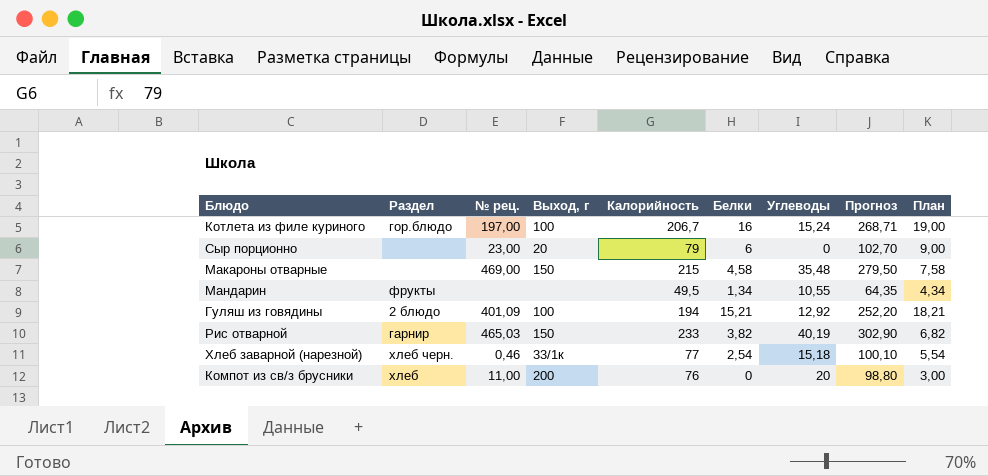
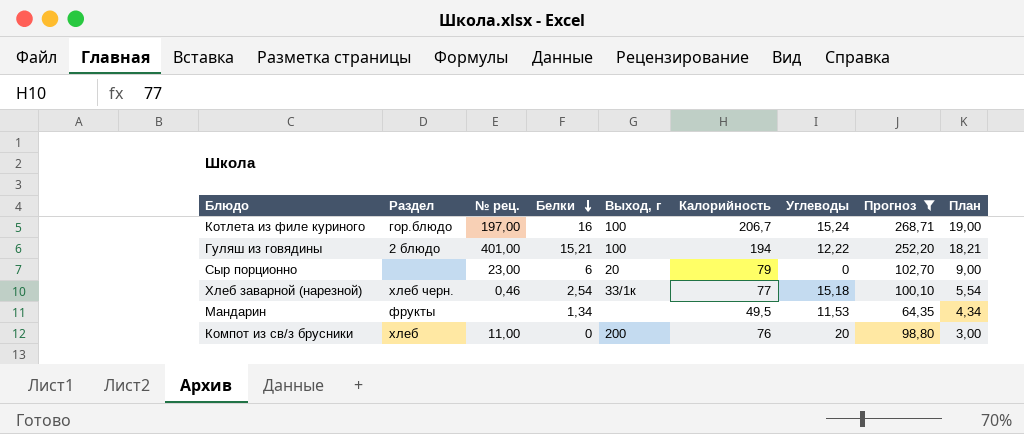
filter: none -> Прогноз <= 268,71
row order: none -> Белки descending
column Белки | position: 6 -> 4
Гуляш из говядины | № рец.: 401,09 -> 401,00
Гуляш из говядины | Углеводы: 12,92 -> 12,22
Мандарин | Углеводы: 10,55 -> 11,53

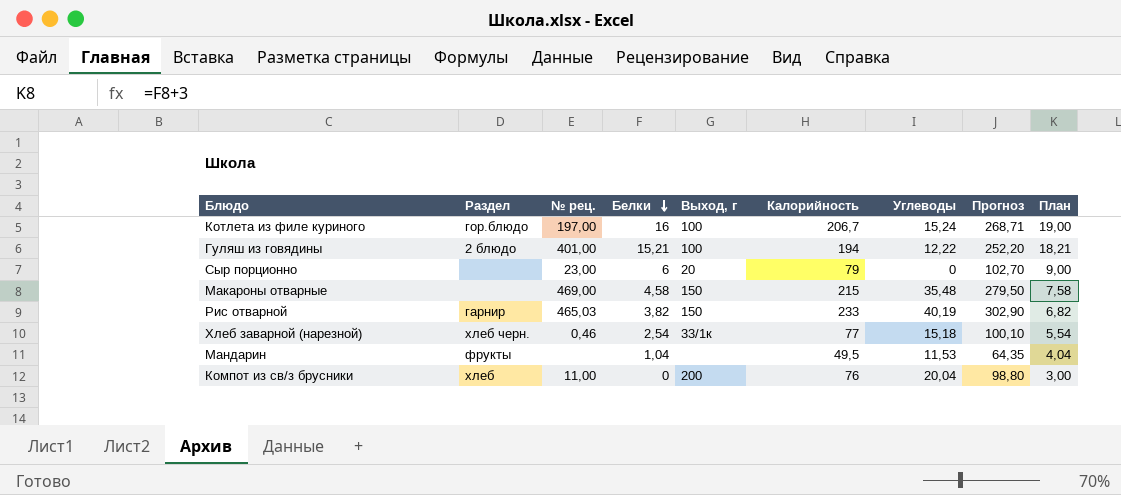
filter: Прогноз <= 268,71 -> none
Мандарин | Белки: 1,34 -> 1,04
Мандарин | План: 4,34 -> 4,04
Компот из св/з брусники | Углеводы: 20 -> 20,04

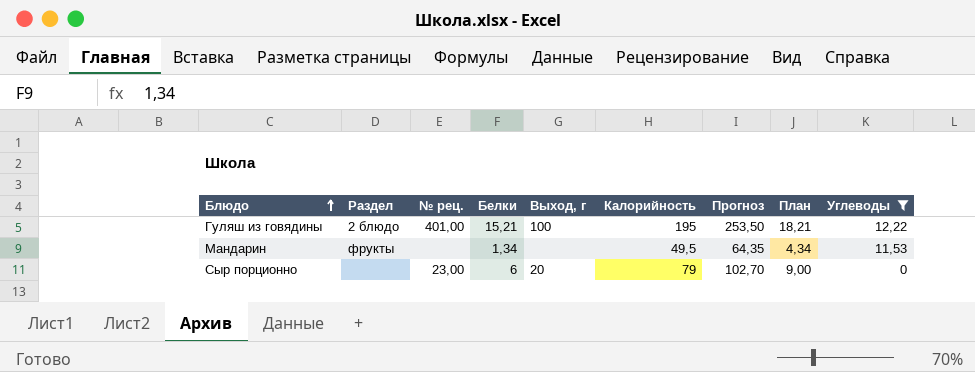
filter: none -> Углеводы <= 12,22
row order: Белки descending -> Блюдо ascending
column Углеводы | position: 7 -> 9
Гуляш из говядины | Калорийность: 194 -> 195
Гуляш из говядины | Прогноз: 252,20 -> 253,50
Мандарин | Белки: 1,04 -> 1,34
Мандарин | План: 4,04 -> 4,34

